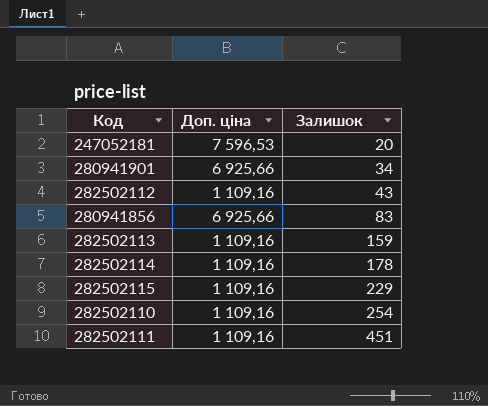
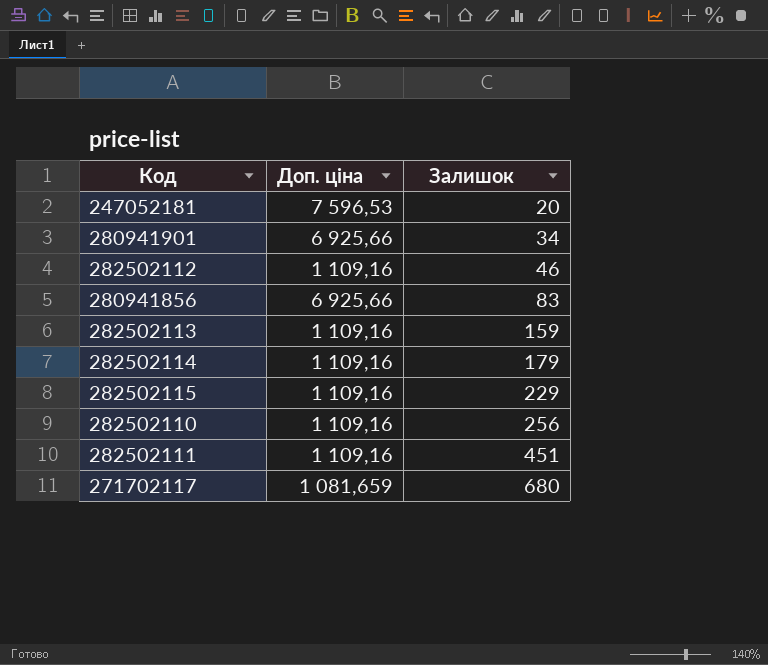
282502112 | Залишок: 43 -> 46
282502114 | Залишок: 178 -> 179
282502110 | Залишок: 254 -> 256
row 271702117: none -> 1 081,659 | 680

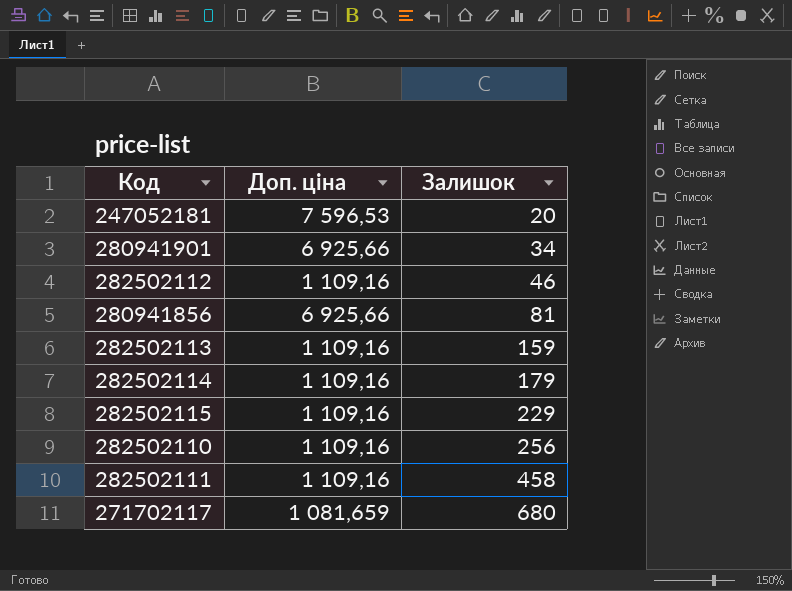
280941856 | Залишок: 83 -> 81
282502111 | Залишок: 451 -> 458

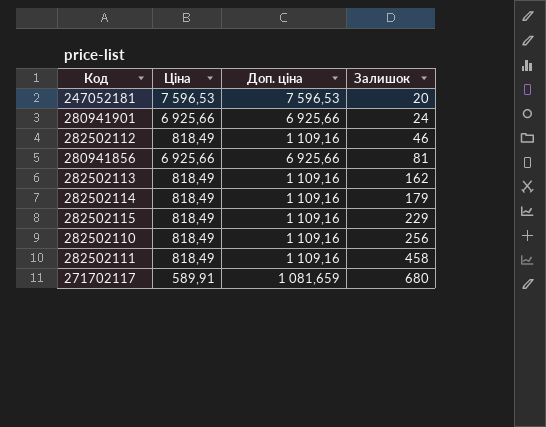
column Ціна | position: none -> 2
280941901 | Залишок: 34 -> 24
282502113 | Залишок: 159 -> 162

